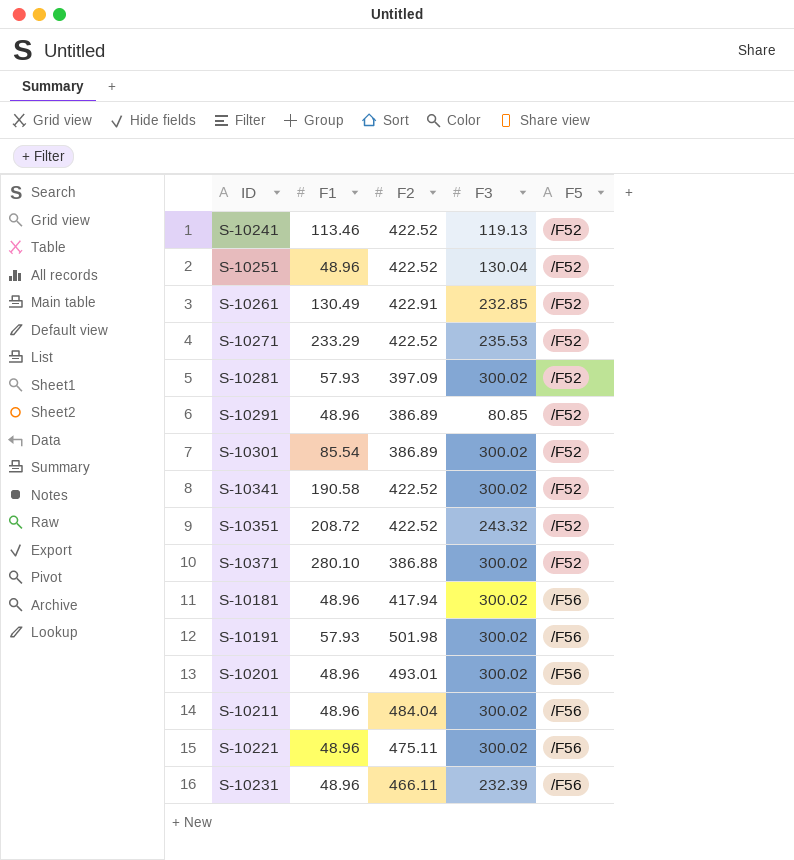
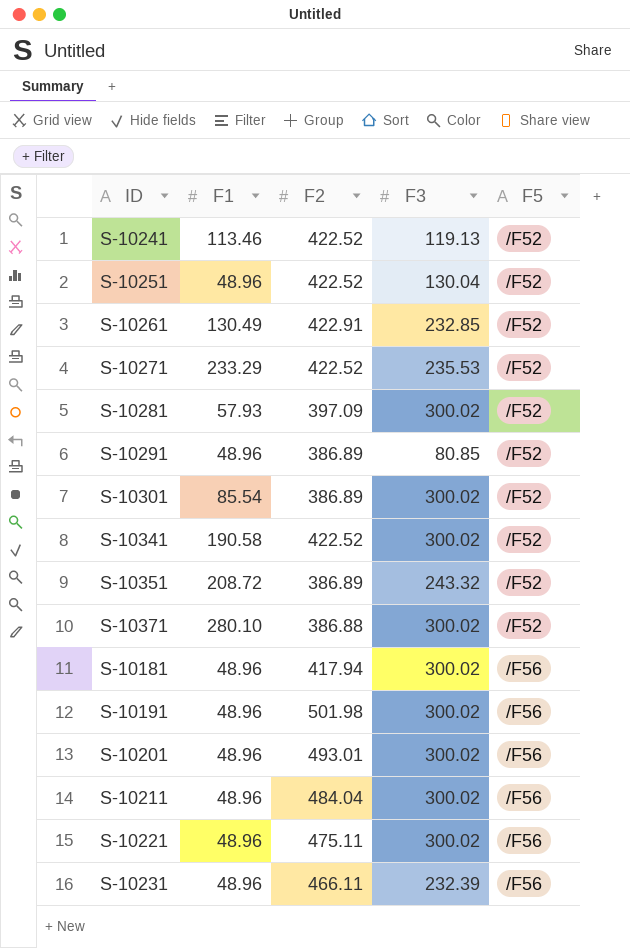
S-10351 | F2: 422.52 -> 386.89
S-10191 | F1: 57.93 -> 48.96

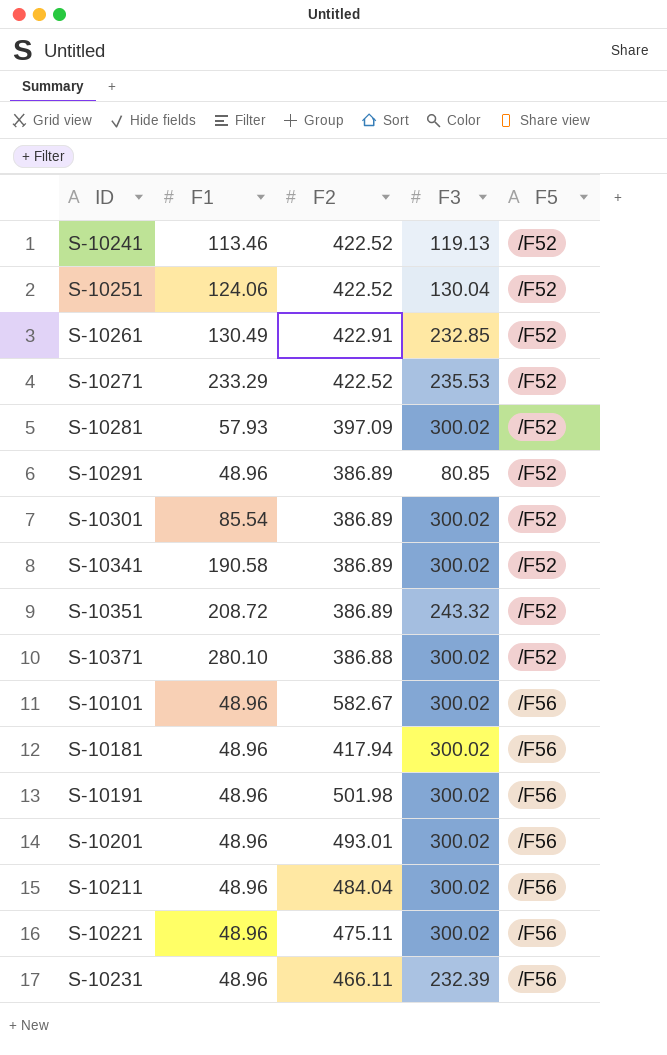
S-10251 | F1: 48.96 -> 124.06
S-10341 | F2: 422.52 -> 386.89
row S-10101: none -> 48.96 | 582.67 | 300.02 | /F56

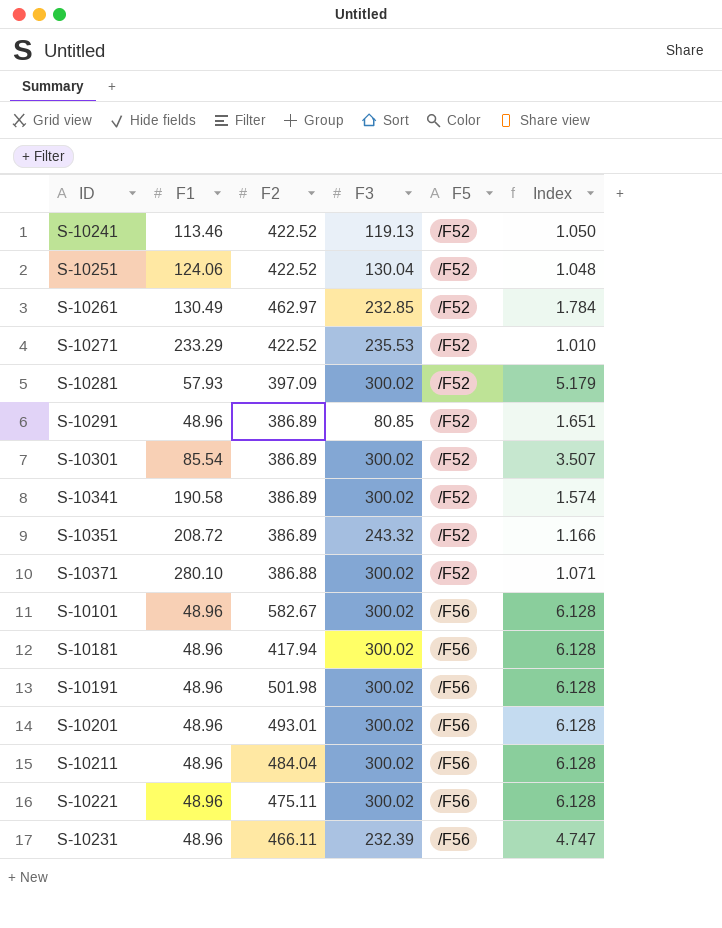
column Index | formula: none -> [F3] / [F1]
S-10261 | F2: 422.91 -> 462.97

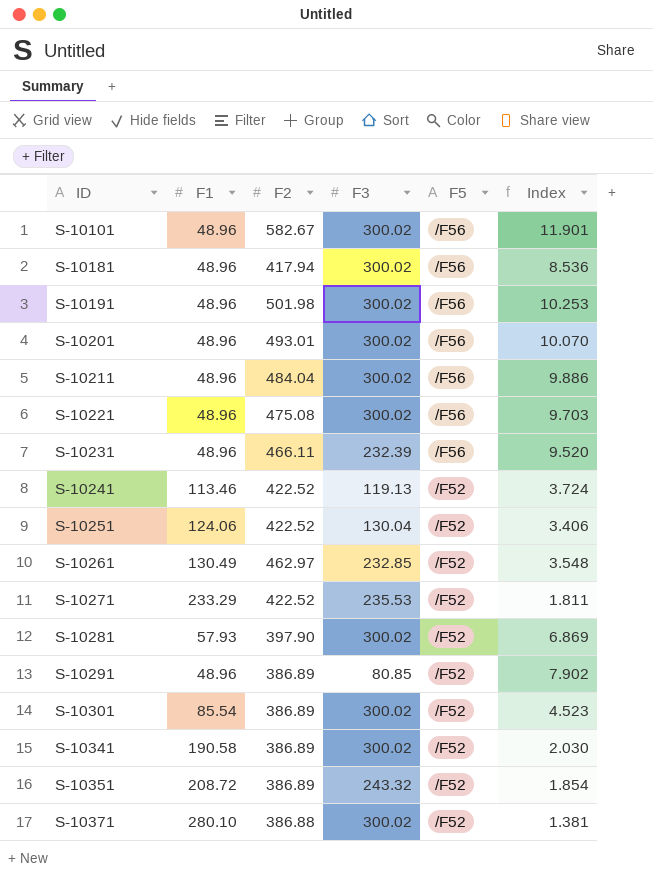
row order: F5 ascending -> ID ascending
column Index | formula: [F3] / [F1] -> [F2] / [F1]
S-10221 | F2: 475.11 -> 475.08
S-10281 | F2: 397.09 -> 397.90

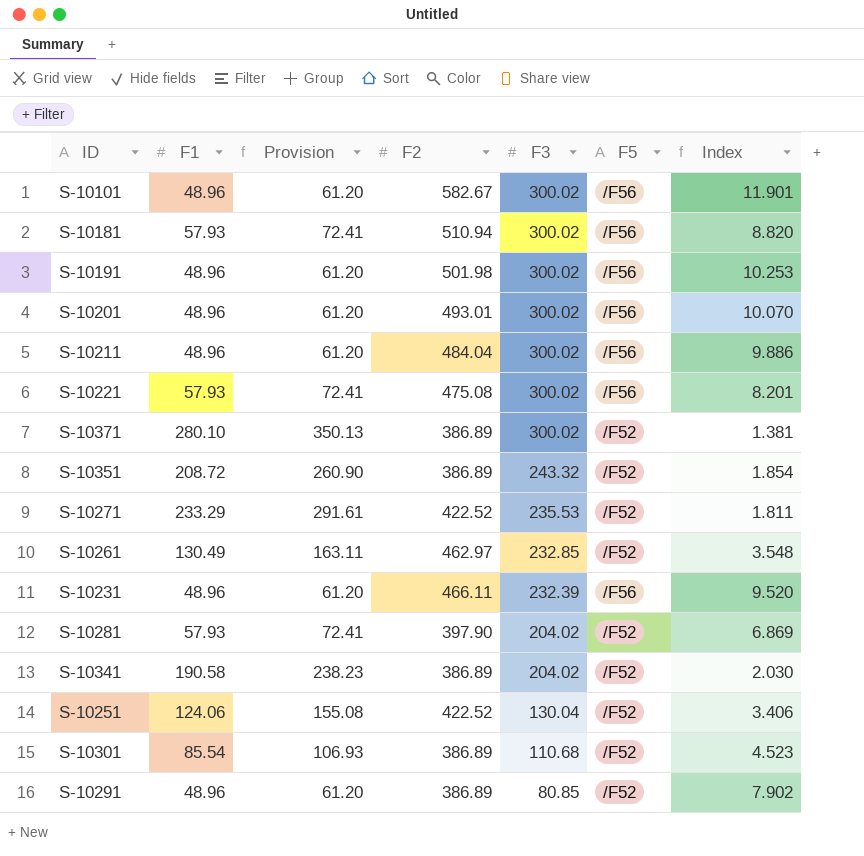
row order: ID ascending -> F3 descending
column Provision | formula: none -> [F1] * 1.25
row S-10241: 113.46 | 422.52 | 119.13 | /F52 | 3.724 -> none
S-10181 | F1: 48.96 -> 57.93
S-10181 | F2: 417.94 -> 510.94
S-10181 | Index: 8.536 -> 8.820
S-10221 | F1: 48.96 -> 57.93
S-10221 | Index: 9.703 -> 8.201
S-10371 | F2: 386.88 -> 386.89
S-10281 | F3: 300.02 -> 204.02
S-10341 | F3: 300.02 -> 204.02
S-10301 | F3: 300.02 -> 110.68

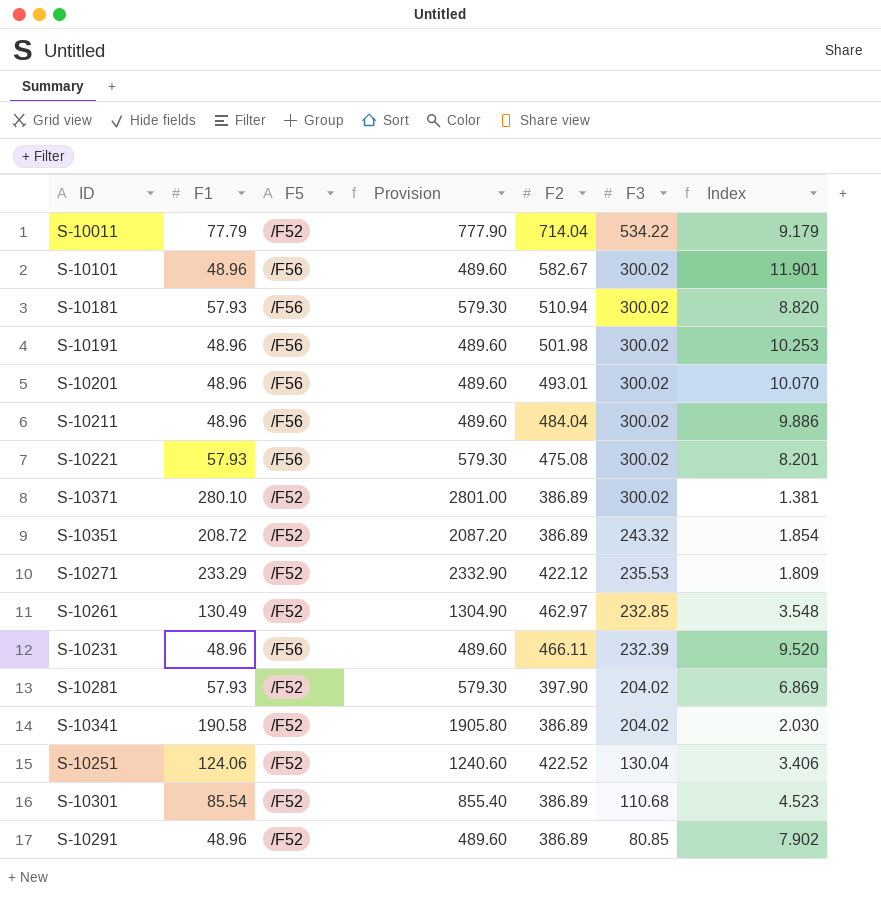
column F5 | position: 6 -> 3
column Provision | formula: [F1] * 1.25 -> [F1] * 10
row S-10011: none -> 77.79 | /F52 | 777.90 | 714.04 | 534.22 | 9.179
S-10271 | F2: 422.52 -> 422.12
S-10271 | Index: 1.811 -> 1.809

